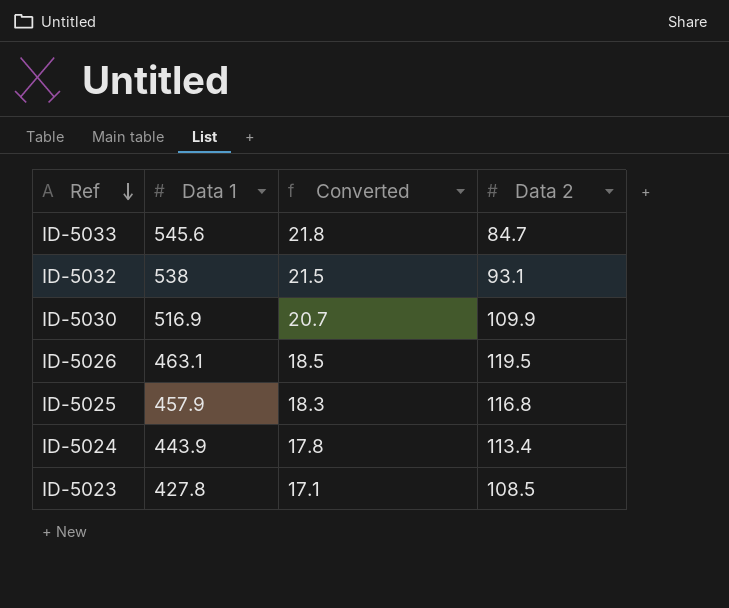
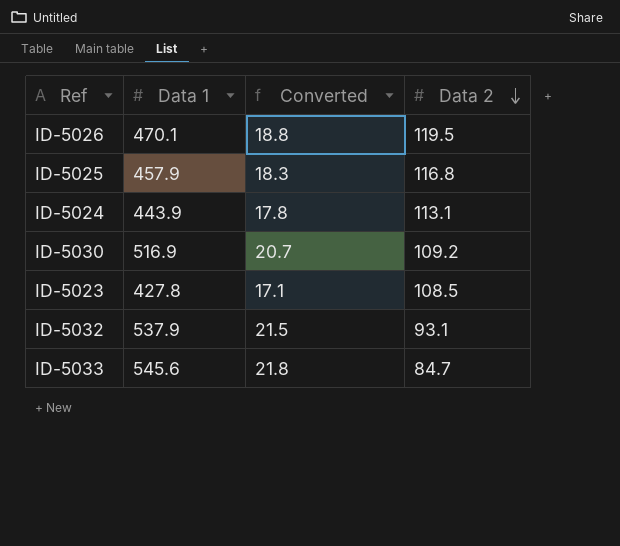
row order: Ref descending -> Data 2 descending
ID-5026 | Data 1: 463.1 -> 470.1
ID-5026 | Converted: 18.5 -> 18.8
ID-5024 | Data 2: 113.4 -> 113.1
ID-5030 | Data 2: 109.9 -> 109.2
ID-5032 | Data 1: 538 -> 537.9

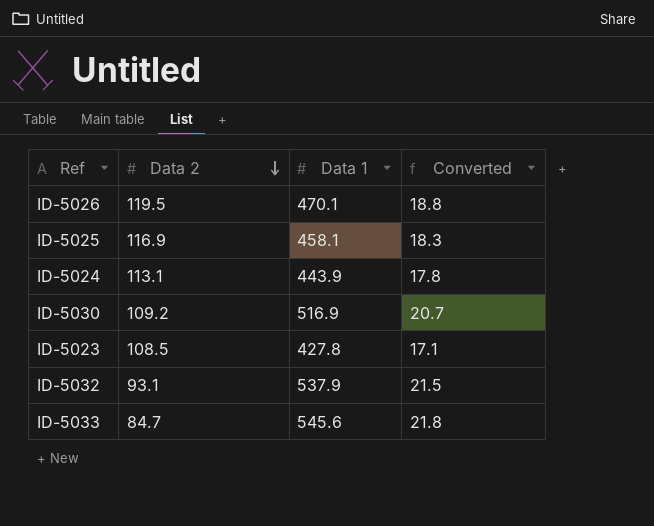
column Data 2 | position: 4 -> 2
ID-5025 | Data 2: 116.8 -> 116.9
ID-5025 | Data 1: 457.9 -> 458.1

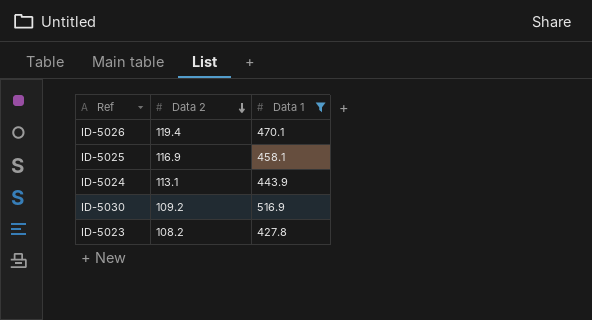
filter: none -> Data 1 <= 516.9
column Converted | formula: [Data 1] * 0.04 -> none
ID-5026 | Data 2: 119.5 -> 119.4
ID-5023 | Data 2: 108.5 -> 108.2

